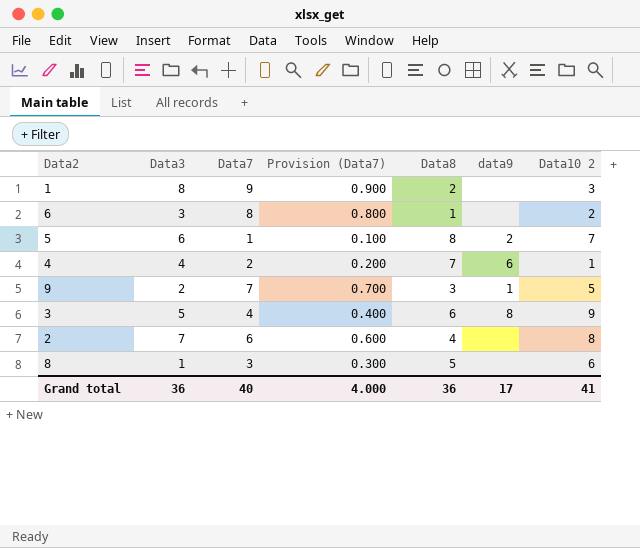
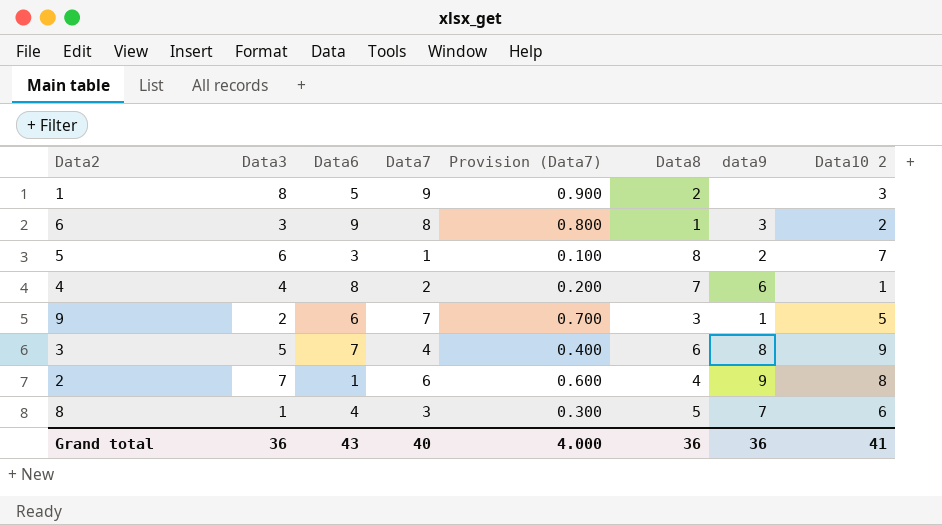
column Data6 | position: none -> 3
6 | data9: none -> 3
2 | data9: none -> 9
8 | data9: none -> 7
Grand total | data9: 17 -> 36

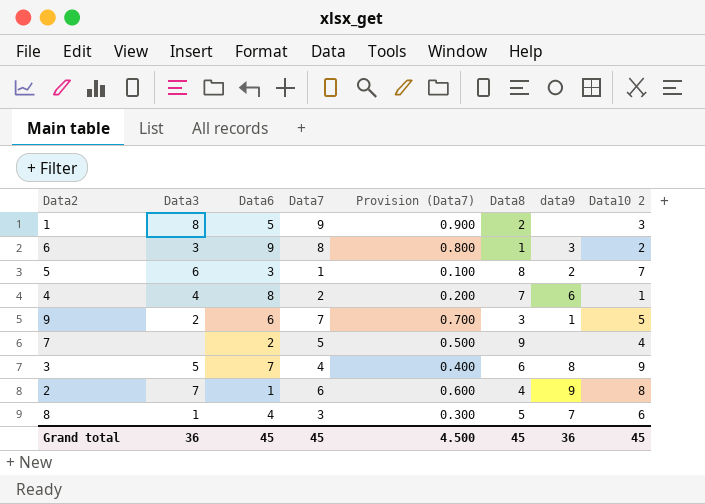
row 7: none -> none | 2 | 5 | 0.500 | 9 | none | 4
Grand total | Data6: 43 -> 45
Grand total | Data7: 40 -> 45
Grand total | Provision (Data7): 4.000 -> 4.500
Grand total | Data8: 36 -> 45
Grand total | Data10 2: 41 -> 45

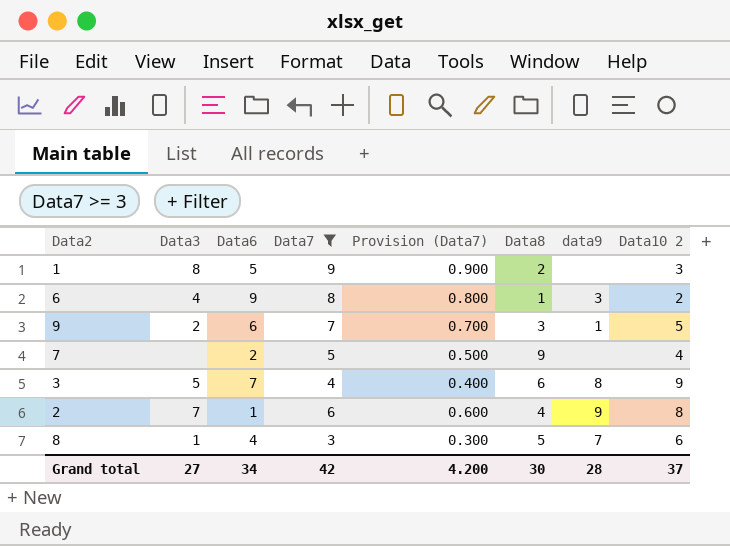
filter: none -> Data7 >= 3
6 | Data3: 3 -> 4
Grand total | Data3: 36 -> 27
Grand total | Data6: 45 -> 34
Grand total | Data7: 45 -> 42
Grand total | Provision (Data7): 4.500 -> 4.200
Grand total | Data8: 45 -> 30
Grand total | data9: 36 -> 28
Grand total | Data10 2: 45 -> 37

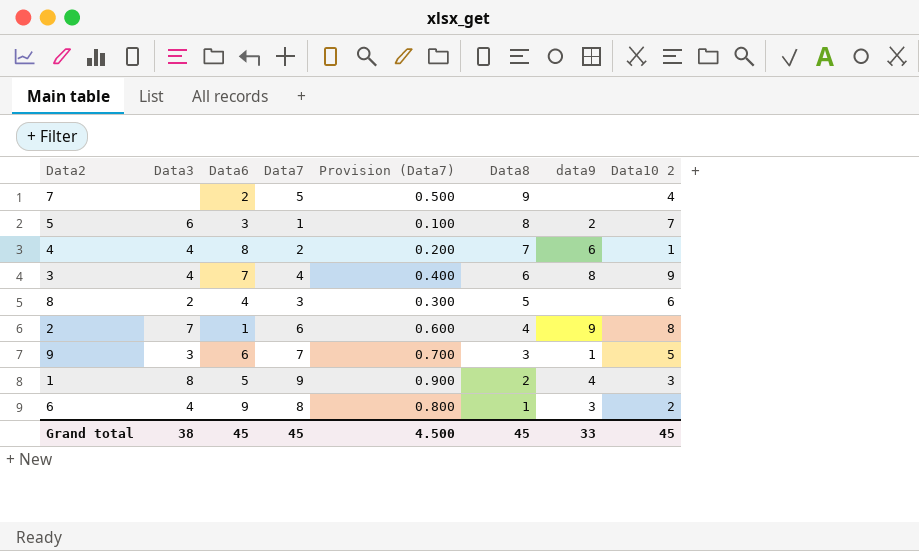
filter: Data7 >= 3 -> none
row order: none -> Data8 descending
3 | Data3: 5 -> 4
8 | Data3: 1 -> 2
8 | data9: 7 -> none
9 | Data3: 2 -> 3
1 | data9: none -> 4
Grand total | Data3: 27 -> 38
Grand total | Data6: 34 -> 45
Grand total | Data7: 42 -> 45
Grand total | Provision (Data7): 4.200 -> 4.500
Grand total | Data8: 30 -> 45
Grand total | data9: 28 -> 33
Grand total | Data10 2: 37 -> 45

